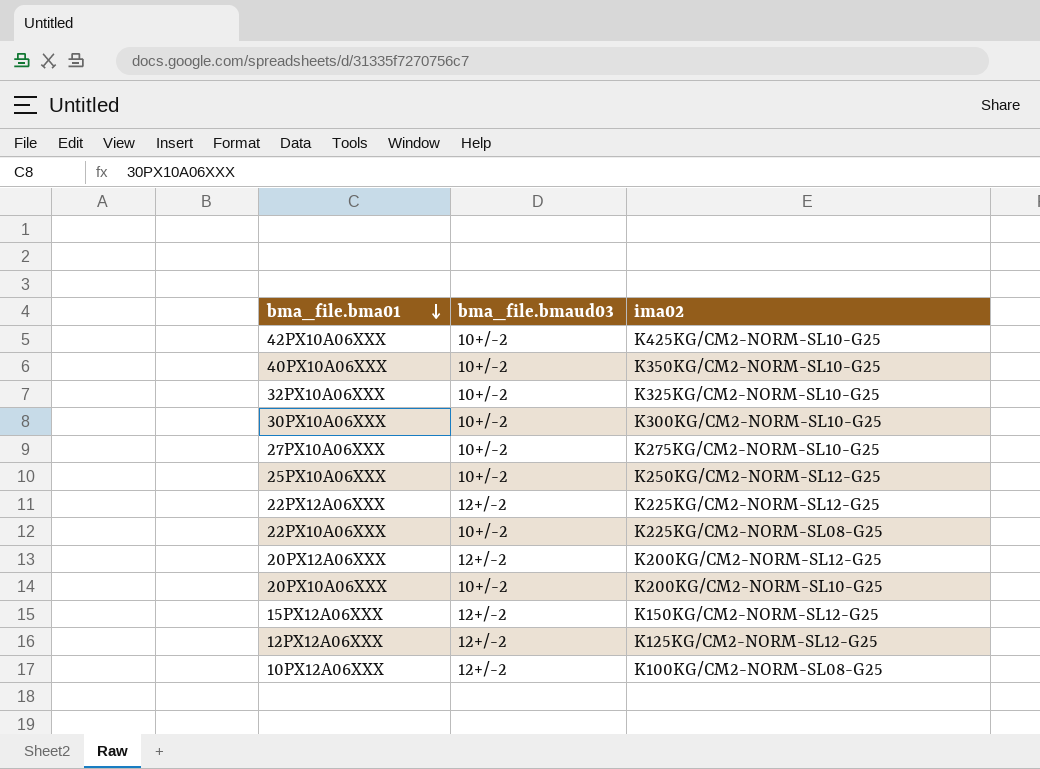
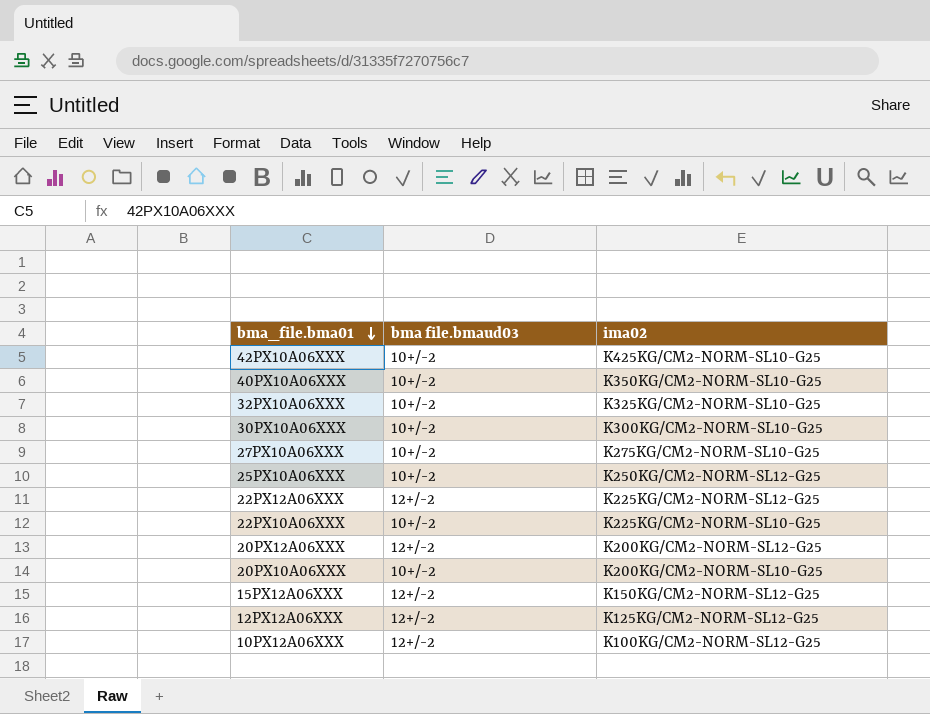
column name: bma_file.bmaud03 -> bma file.bmaud03
22PX10A06XXX | ima02: K225KG/CM2-NORM-SL08-G25 -> K225KG/CM2-NORM-SL10-G25
10PX12A06XXX | ima02: K100KG/CM2-NORM-SL08-G25 -> K100KG/CM2-NORM-SL12-G25

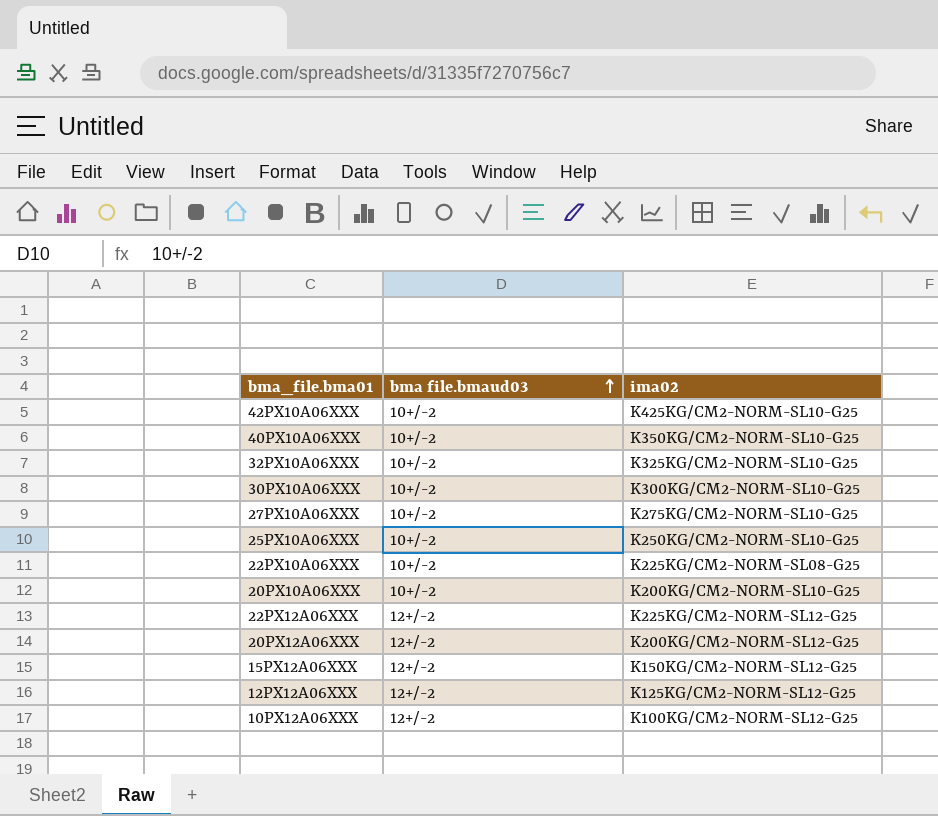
row order: bma_file.bma01 descending -> bma file.bmaud03 ascending
25PX10A06XXX | ima02: K250KG/CM2-NORM-SL12-G25 -> K250KG/CM2-NORM-SL10-G25
22PX10A06XXX | ima02: K225KG/CM2-NORM-SL10-G25 -> K225KG/CM2-NORM-SL08-G25

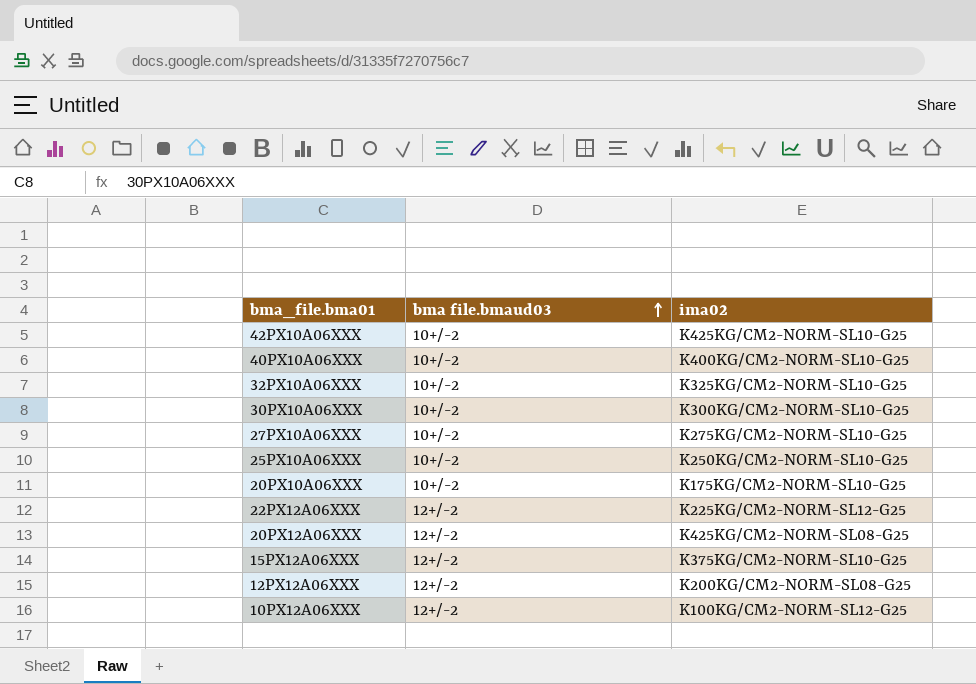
row 22PX10A06XXX: 10+/-2 | K225KG/CM2-NORM-SL08-G25 -> none
40PX10A06XXX | ima02: K350KG/CM2-NORM-SL10-G25 -> K400KG/CM2-NORM-SL10-G25
20PX10A06XXX | ima02: K200KG/CM2-NORM-SL10-G25 -> K175KG/CM2-NORM-SL10-G25
20PX12A06XXX | ima02: K200KG/CM2-NORM-SL12-G25 -> K425KG/CM2-NORM-SL08-G25
15PX12A06XXX | ima02: K150KG/CM2-NORM-SL12-G25 -> K375KG/CM2-NORM-SL10-G25
12PX12A06XXX | ima02: K125KG/CM2-NORM-SL12-G25 -> K200KG/CM2-NORM-SL08-G25

